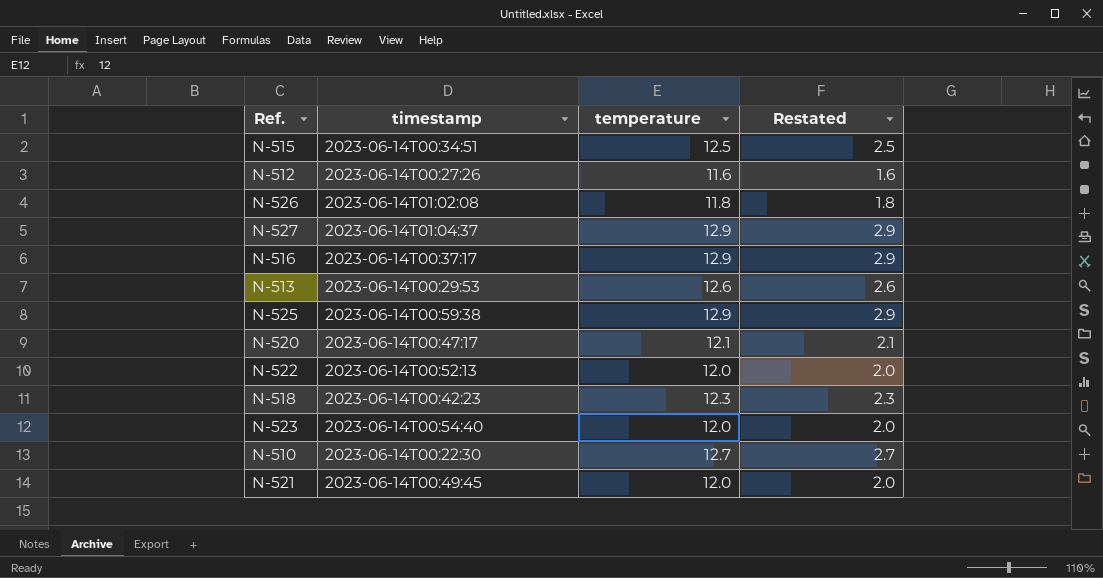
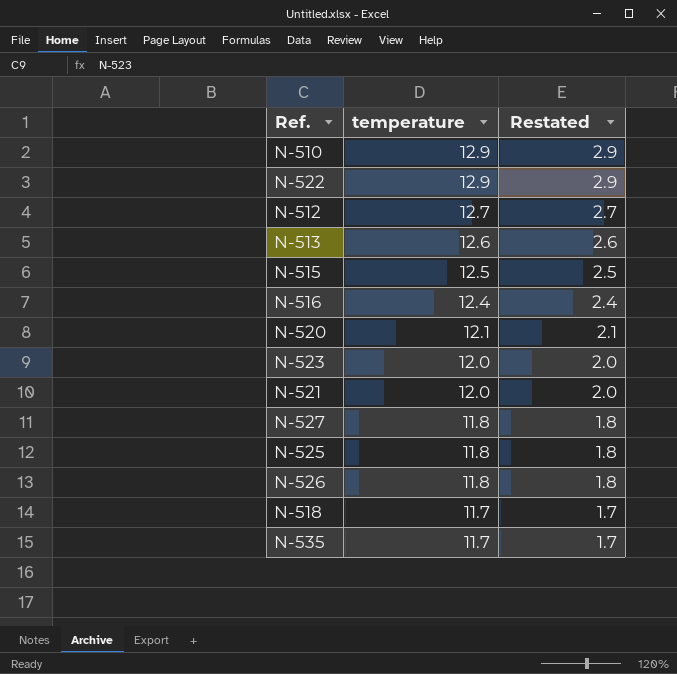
row order: none -> temperature descending
column timestamp | position: 2 -> none
N-510 | temperature: 12.7 -> 12.9
N-510 | Restated: 2.7 -> 2.9
N-522 | temperature: 12.0 -> 12.9
N-522 | Restated: 2.0 -> 2.9
N-512 | temperature: 11.6 -> 12.7
N-512 | Restated: 1.6 -> 2.7
N-516 | temperature: 12.9 -> 12.4
N-516 | Restated: 2.9 -> 2.4
N-527 | temperature: 12.9 -> 11.8
N-527 | Restated: 2.9 -> 1.8
N-525 | temperature: 12.9 -> 11.8
N-525 | Restated: 2.9 -> 1.8
N-518 | temperature: 12.3 -> 11.7
N-518 | Restated: 2.3 -> 1.7
row N-535: none -> 11.7 | 1.7

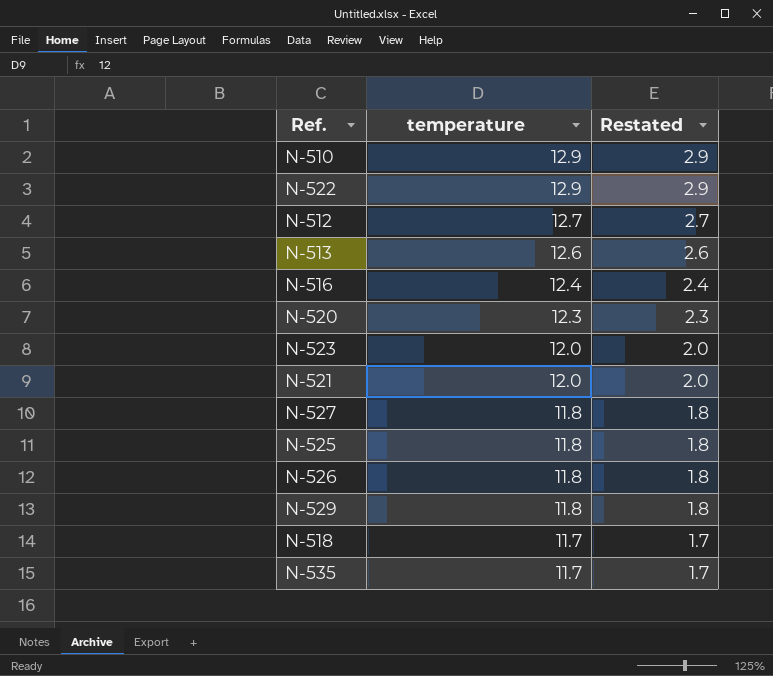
row N-515: 12.5 | 2.5 -> none
N-520 | temperature: 12.1 -> 12.3
N-520 | Restated: 2.1 -> 2.3
row N-529: none -> 11.8 | 1.8

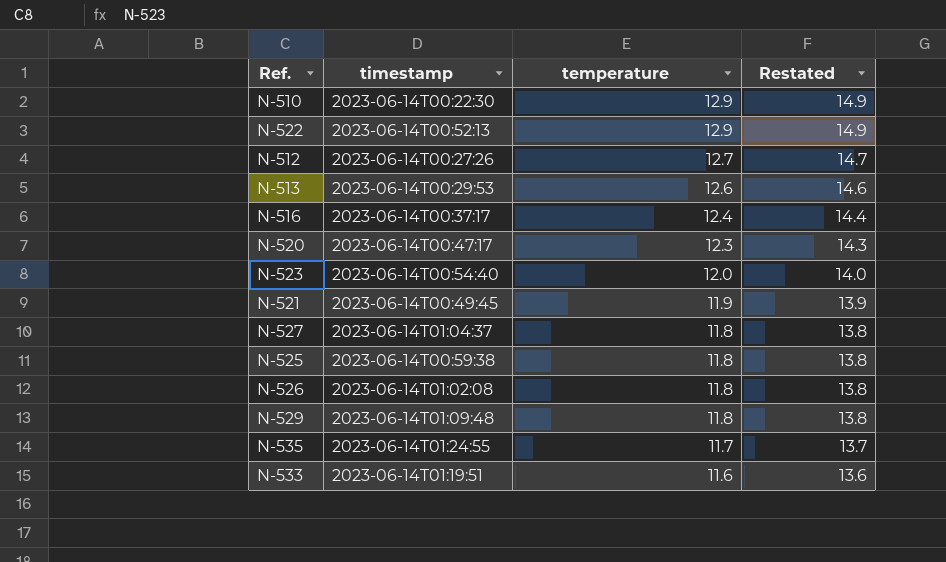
column timestamp | position: none -> 2
column Restated | formula: [temperature] - 10 -> [temperature] + 2
row N-518: 11.7 | 1.7 -> none
N-521 | temperature: 12.0 -> 11.9
row N-533: none -> 2023-06-14T01:19:51 | 11.6 | 13.6

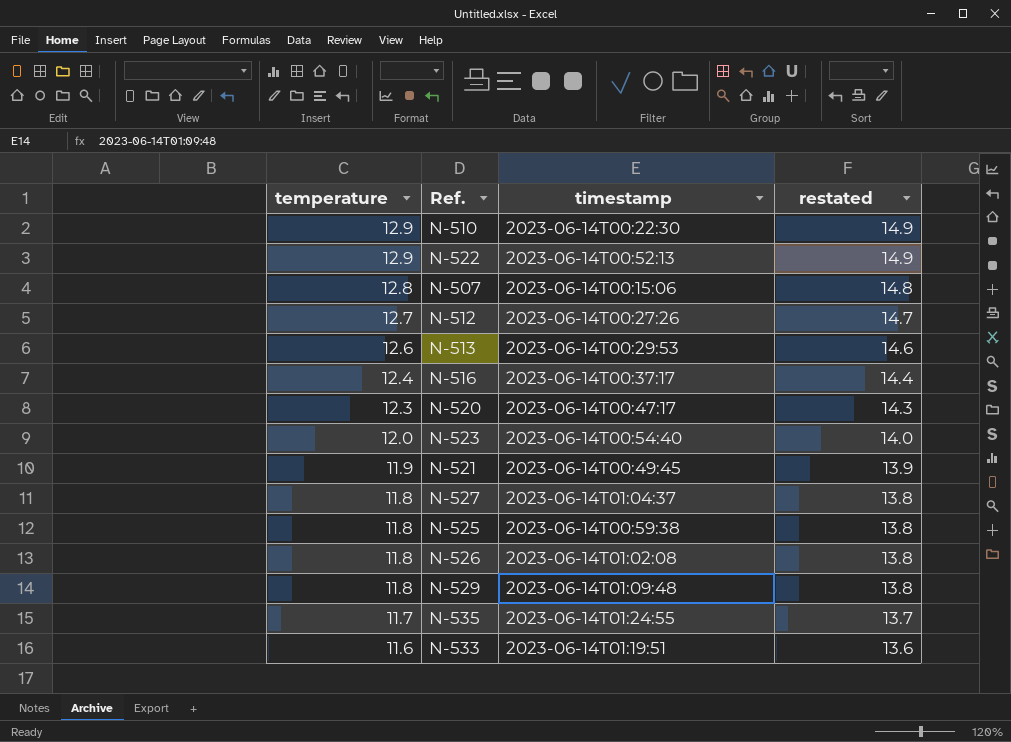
column temperature | position: 3 -> 1
column name: Restated -> restated
row N-507: none -> 12.8 | 2023-06-14T00:15:06 | 14.8

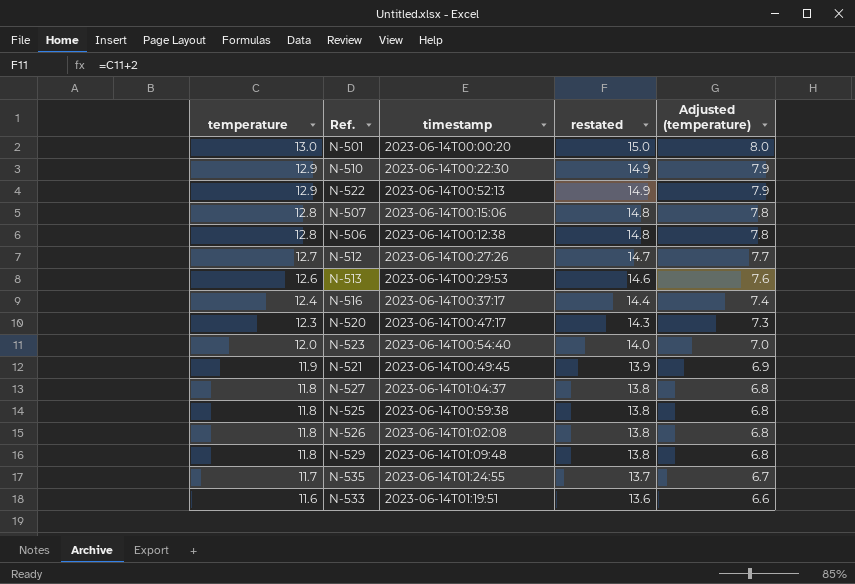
column Adjusted (temperature) | formula: none -> [temperature] - 5
row N-501: none -> 13.0 | 2023-06-14T00:00:20 | 15.0 | 8.0
row N-506: none -> 12.8 | 2023-06-14T00:12:38 | 14.8 | 7.8

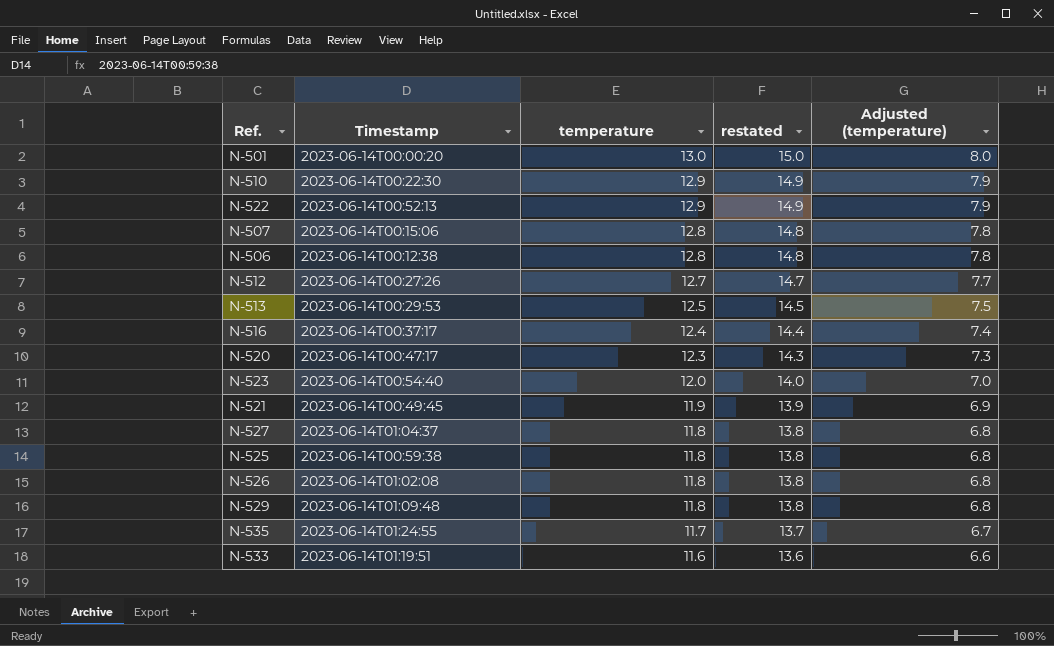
column name: timestamp -> Timestamp
column temperature | position: 1 -> 3
N-513 | temperature: 12.6 -> 12.5
N-513 | restated: 14.6 -> 14.5
N-513 | Adjusted (temperature): 7.6 -> 7.5

